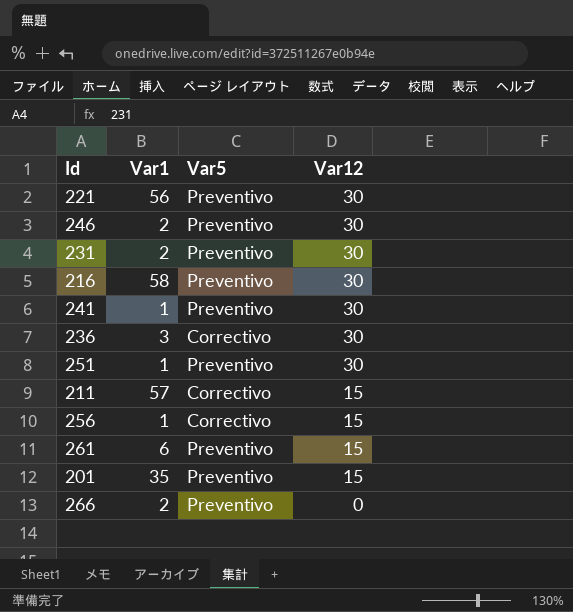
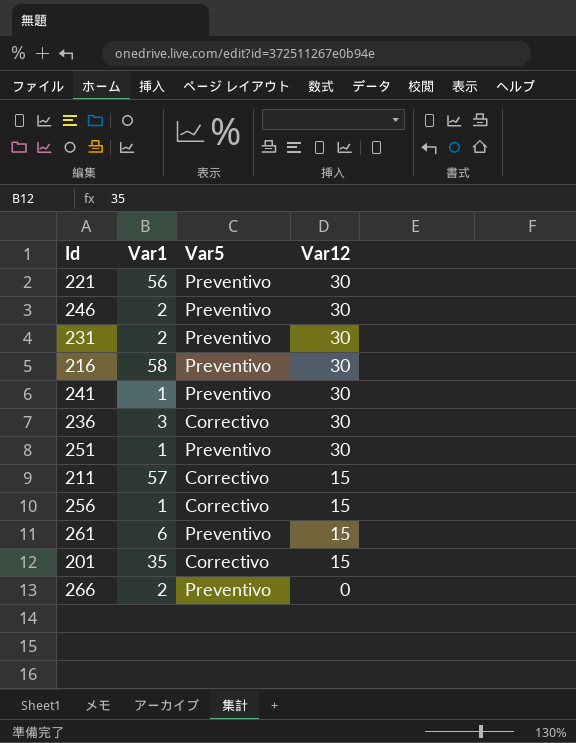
201 | Var5: Preventivo -> Correctivo

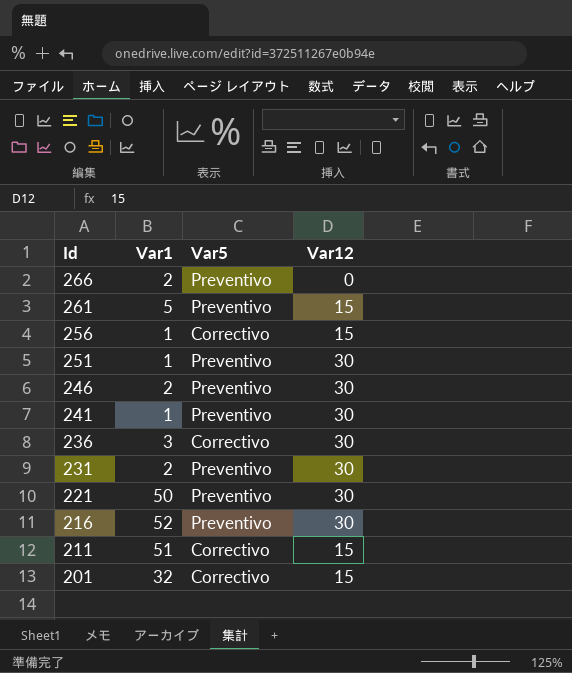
row order: Var12 descending -> Id descending
261 | Var1: 6 -> 5
221 | Var1: 56 -> 50
216 | Var1: 58 -> 52
211 | Var1: 57 -> 51
201 | Var1: 35 -> 32

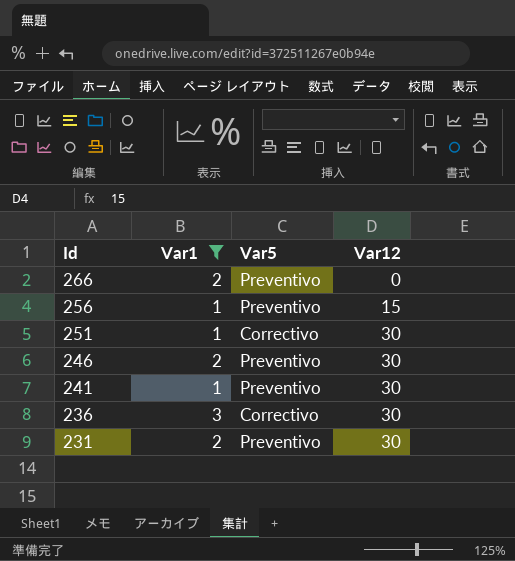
filter: none -> Var1 <= 3
256 | Var5: Correctivo -> Preventivo
251 | Var5: Preventivo -> Correctivo

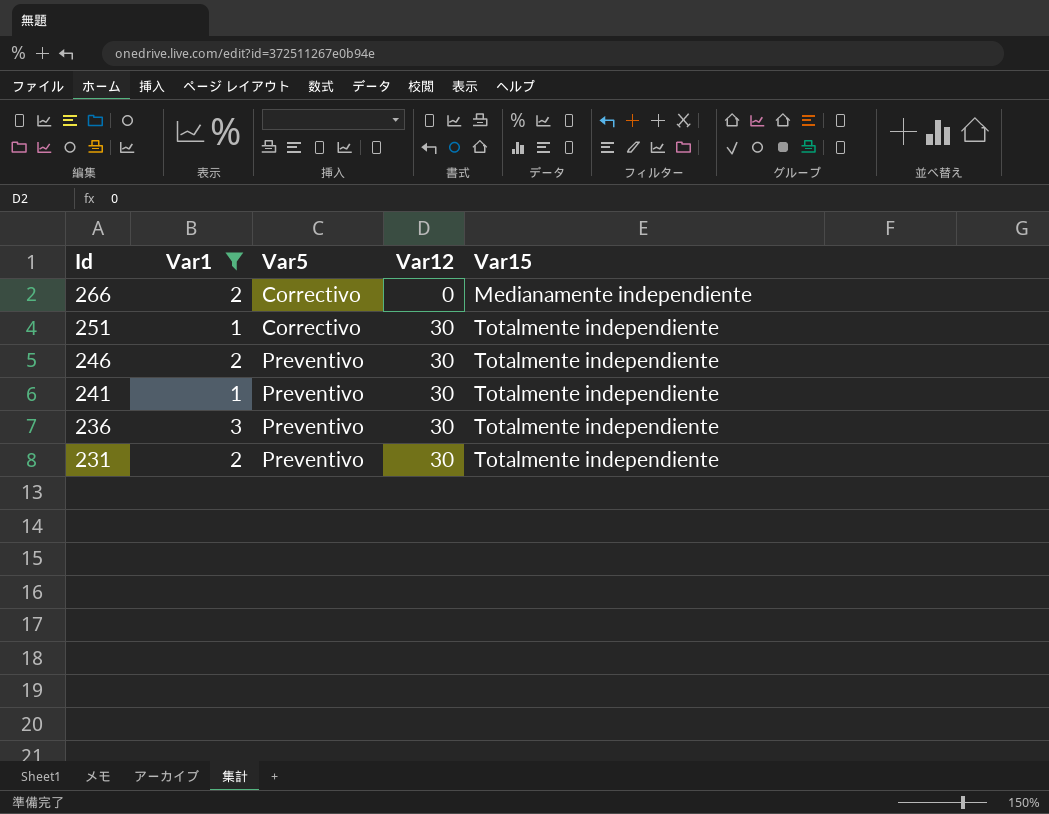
column Var15 | position: none -> 5
row 256: 1 | Preventivo | 15 -> none
266 | Var5: Preventivo -> Correctivo
236 | Var5: Correctivo -> Preventivo

